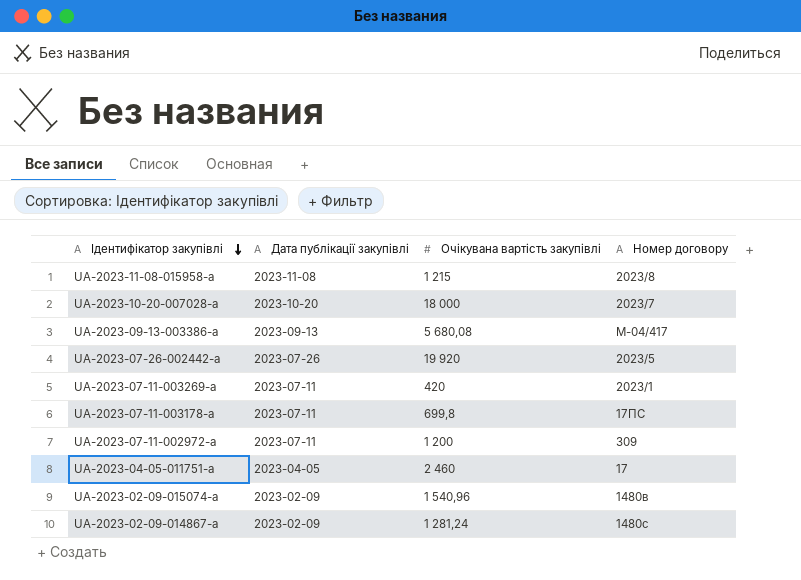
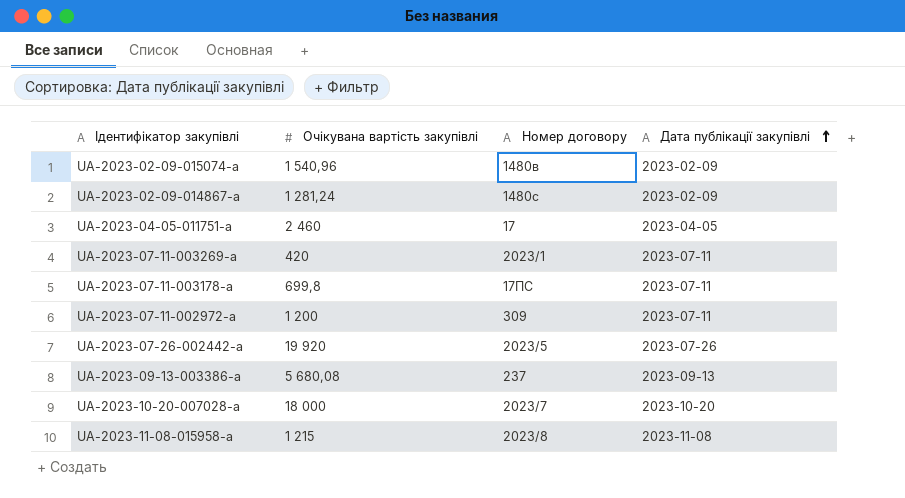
row order: Ідентифікатор закупівлі descending -> Дата публікації закупівлі ascending
column Дата публікації закупівлі | position: 2 -> 4
UA-2023-09-13-003386-a | Номер договору: M-04/417 -> 237

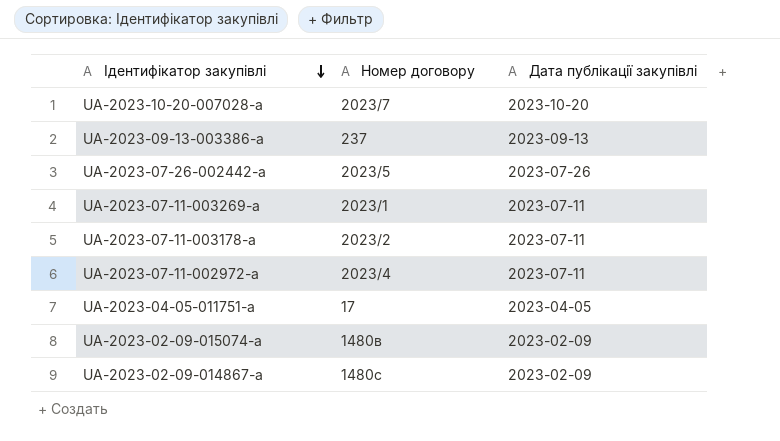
row order: Дата публікації закупівлі ascending -> Ідентифікатор закупівлі descending
column Очікувана вартість закупівлі | position: 2 -> none
row UA-2023-11-08-015958-a: 1 215 | 2023/8 | 2023-11-08 -> none
UA-2023-07-11-003178-a | Номер договору: 17ПС -> 2023/2
UA-2023-07-11-002972-a | Номер договору: 309 -> 2023/4

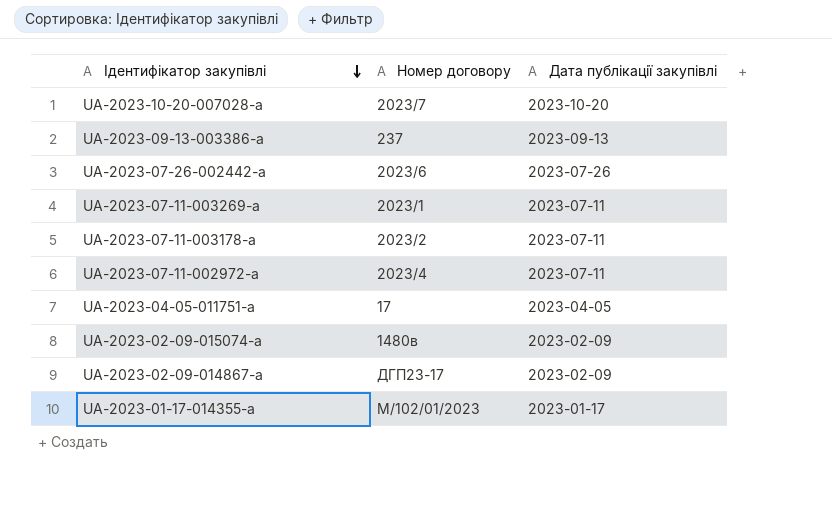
UA-2023-07-26-002442-a | Номер договору: 2023/5 -> 2023/6
UA-2023-02-09-014867-a | Номер договору: 1480с -> ДГП23-17
row UA-2023-01-17-014355-a: none -> М/102/01/2023 | 2023-01-17

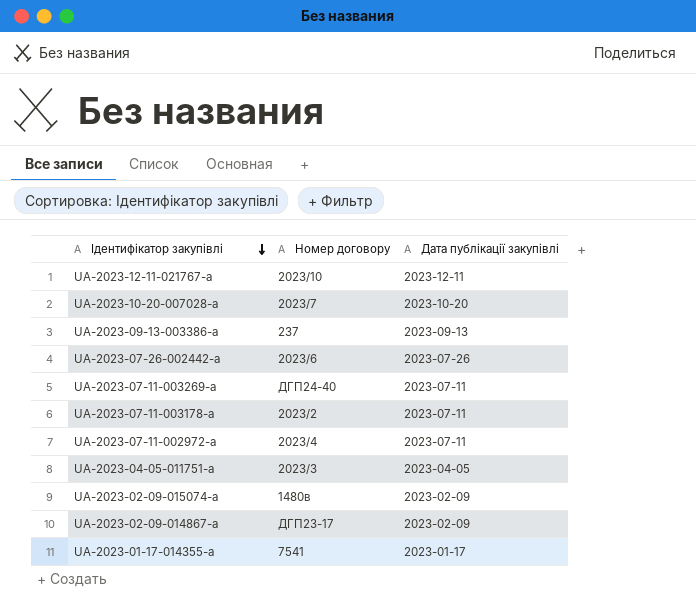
row UA-2023-12-11-021767-a: none -> 2023/10 | 2023-12-11
UA-2023-07-11-003269-a | Номер договору: 2023/1 -> ДГП24-40
UA-2023-04-05-011751-a | Номер договору: 17 -> 2023/3
UA-2023-01-17-014355-a | Номер договору: М/102/01/2023 -> 7541

